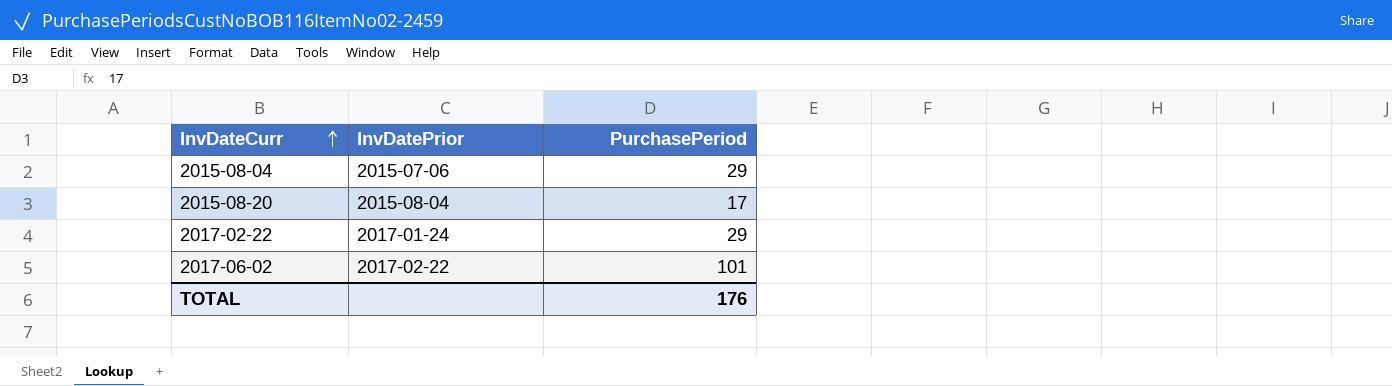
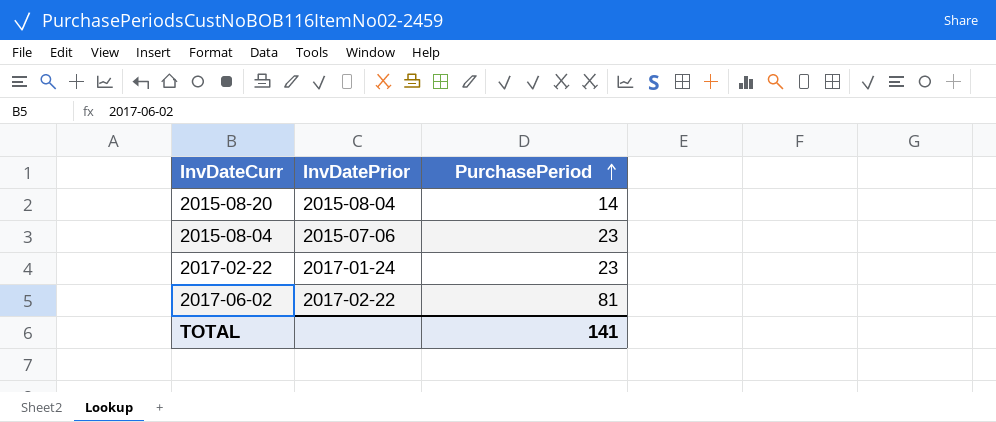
row order: InvDateCurr ascending -> PurchasePeriod ascending
2015-08-20 | PurchasePeriod: 17 -> 14
2015-08-04 | PurchasePeriod: 29 -> 23
2017-02-22 | PurchasePeriod: 29 -> 23
2017-06-02 | PurchasePeriod: 101 -> 81
TOTAL | PurchasePeriod: 176 -> 141

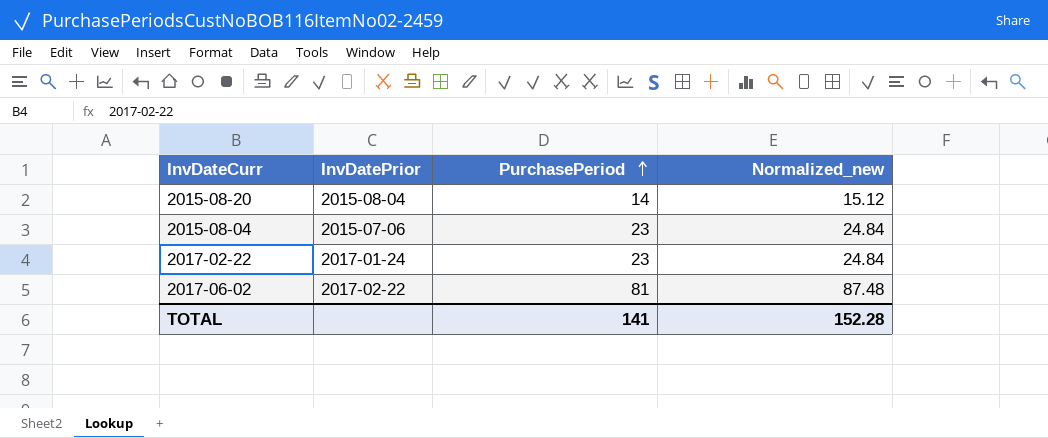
column Normalized_new | formula: none -> [PurchasePeriod] * 1.08

